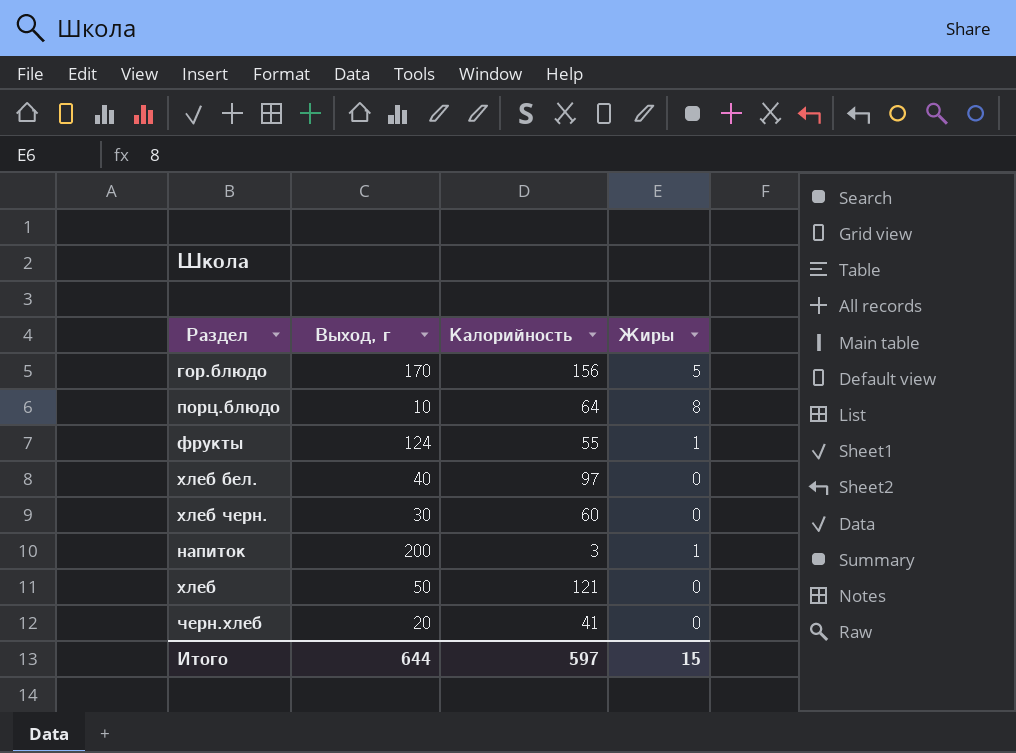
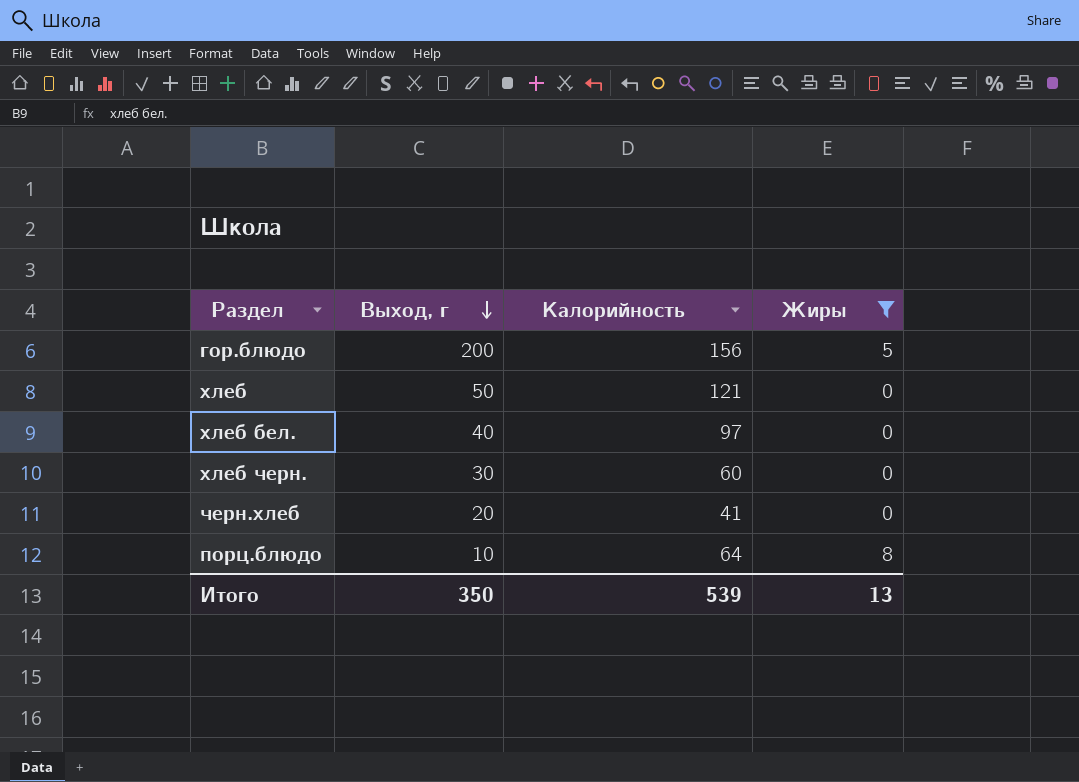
filter: none -> Жиры != 1
row order: none -> Выход, г descending
гор.блюдо | Выход, г: 170 -> 200
Итого | Выход, г: 644 -> 350
Итого | Калорийность: 597 -> 539
Итого | Жиры: 15 -> 13

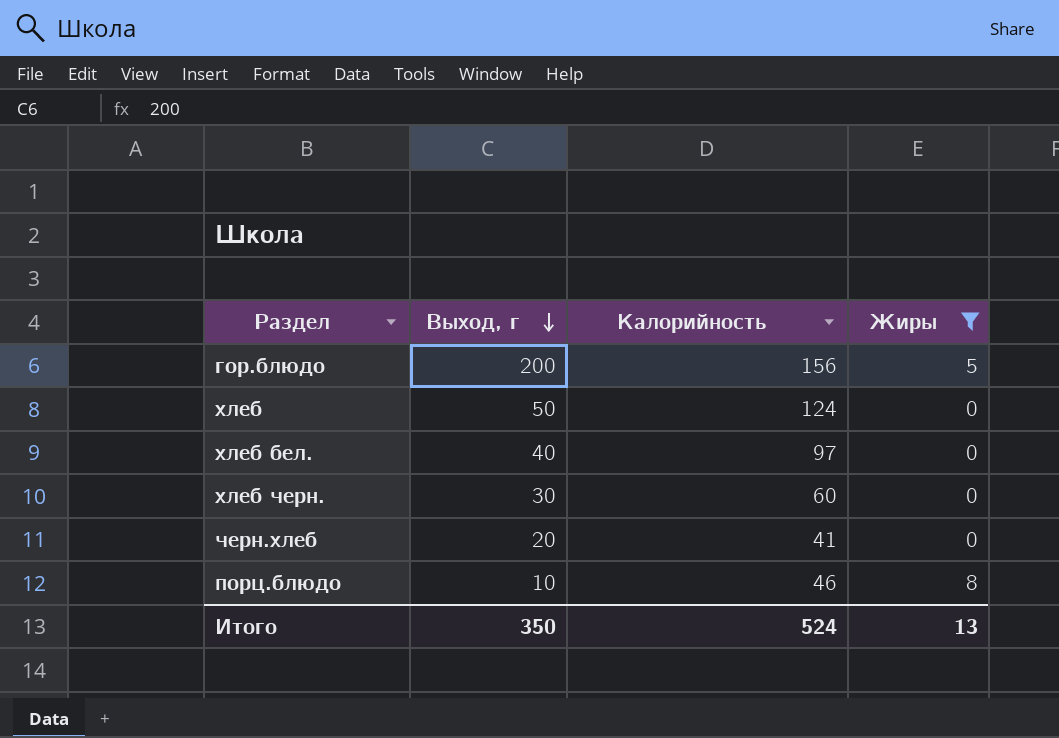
хлеб | Калорийность: 121 -> 124
порц.блюдо | Калорийность: 64 -> 46
Итого | Калорийность: 539 -> 524

